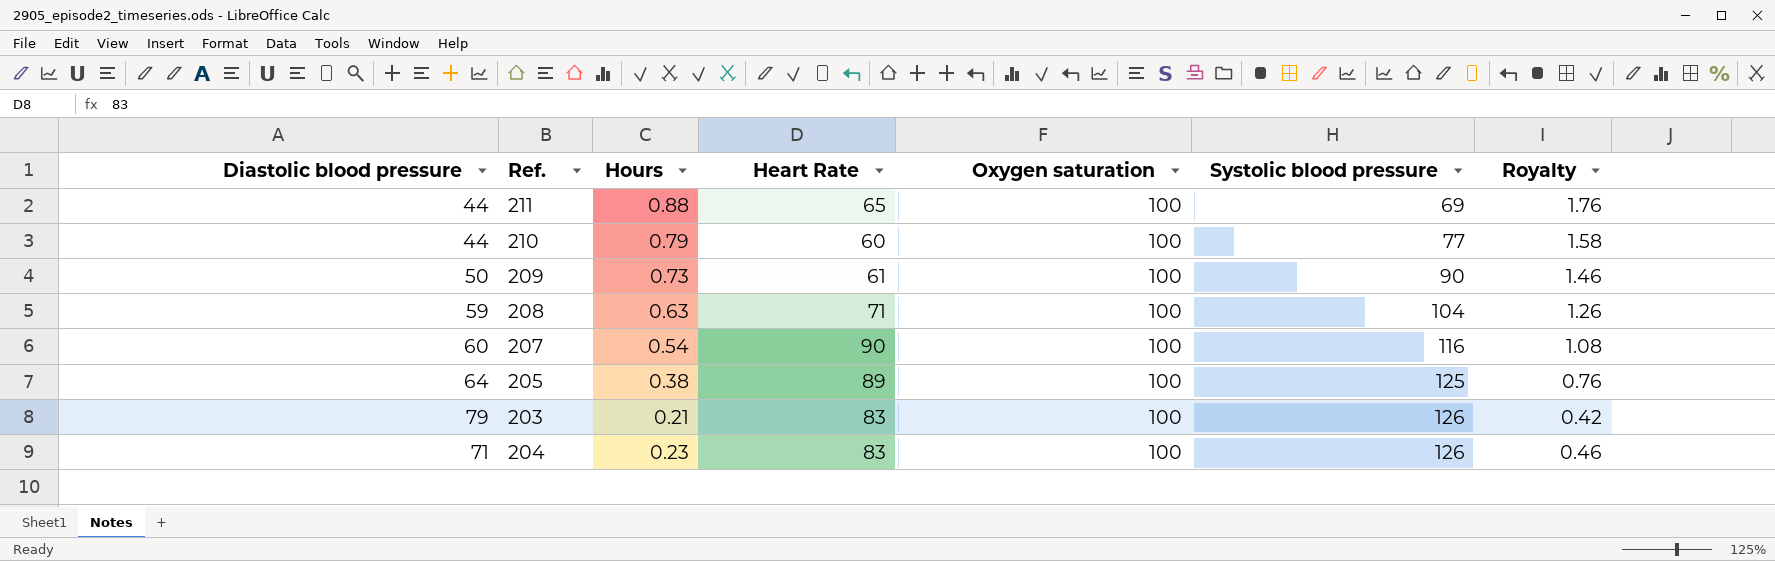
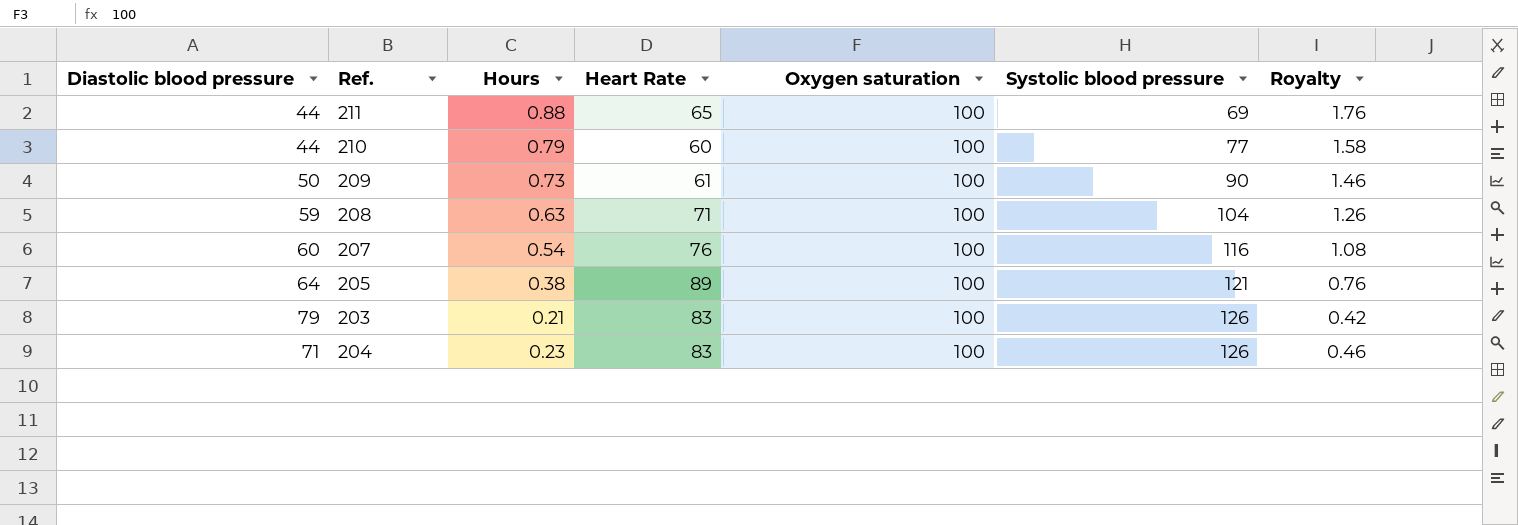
207 | Heart Rate: 90 -> 76
205 | Systolic blood pressure: 125 -> 121

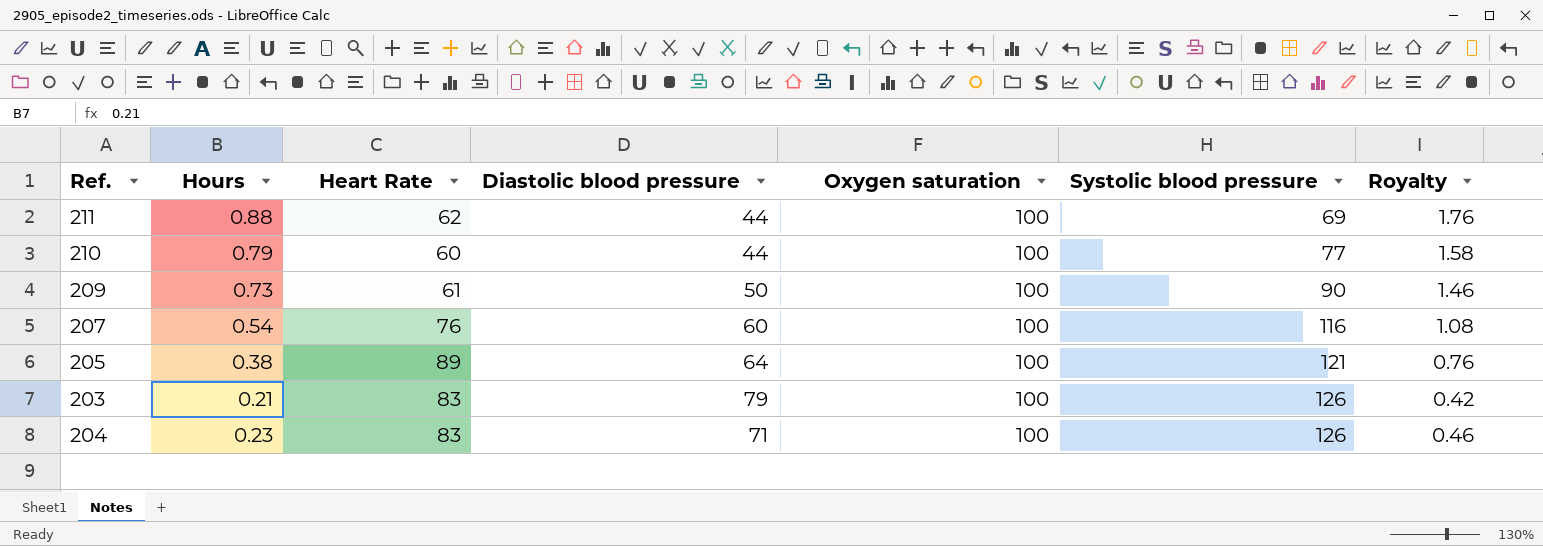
column Diastolic blood pressure | position: 1 -> 4
row 208: 59 | 0.63 | 71 | 100 | 104 | 1.26 -> none
211 | Heart Rate: 65 -> 62

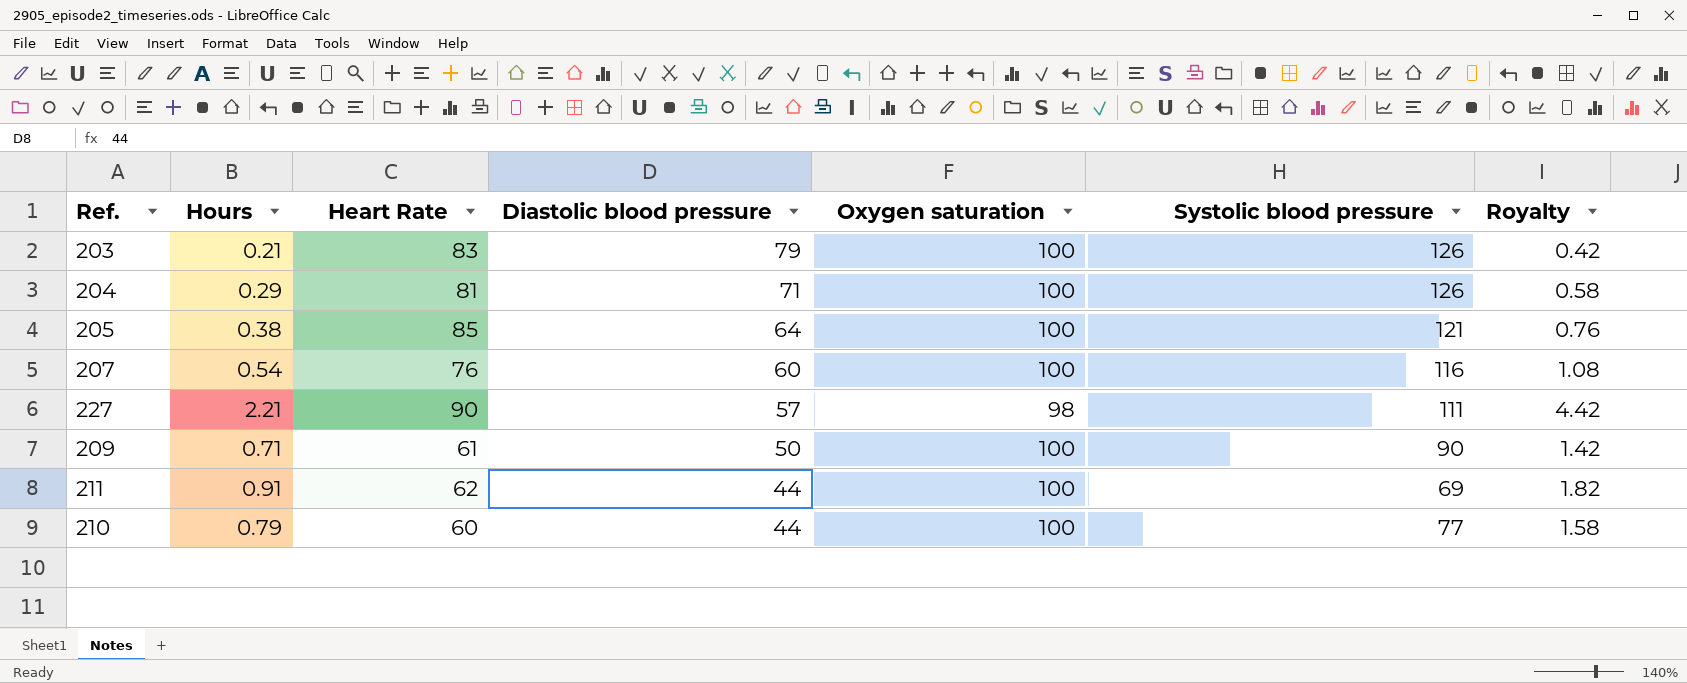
row order: Systolic blood pressure ascending -> Diastolic blood pressure descending
204 | Hours: 0.23 -> 0.29
204 | Heart Rate: 83 -> 81
204 | Royalty: 0.46 -> 0.58
205 | Heart Rate: 89 -> 85
row 227: none -> 2.21 | 90 | 57 | 98 | 111 | 4.42
209 | Hours: 0.73 -> 0.71
209 | Royalty: 1.46 -> 1.42
211 | Hours: 0.88 -> 0.91
211 | Royalty: 1.76 -> 1.82

